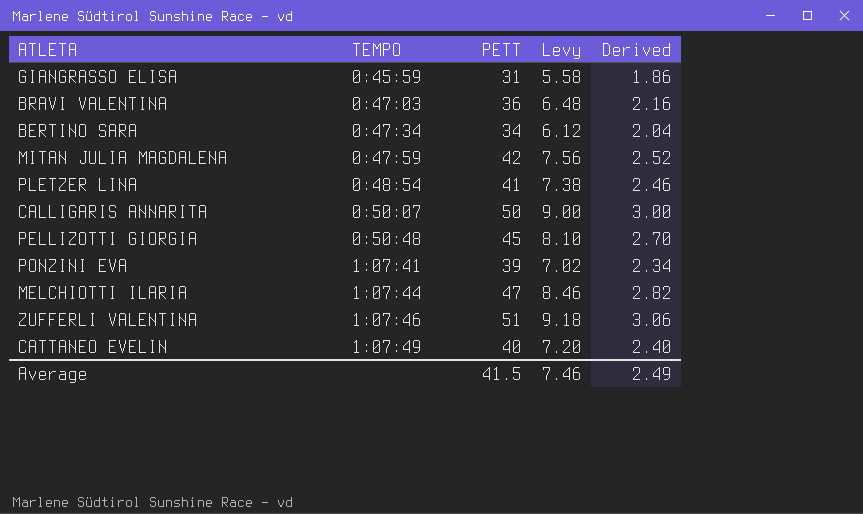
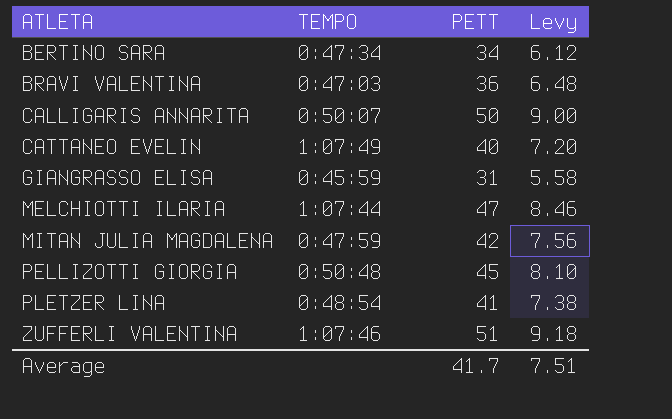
row order: TEMPO ascending -> ATLETA ascending
column Derived | formula: [PETT] * 0.06 -> none
row PONZINI EVA: 1:07:41 | 39 | 7.02 | 2.34 -> none
Average | PETT: 41.5 -> 41.7
Average | Levy: 7.46 -> 7.51

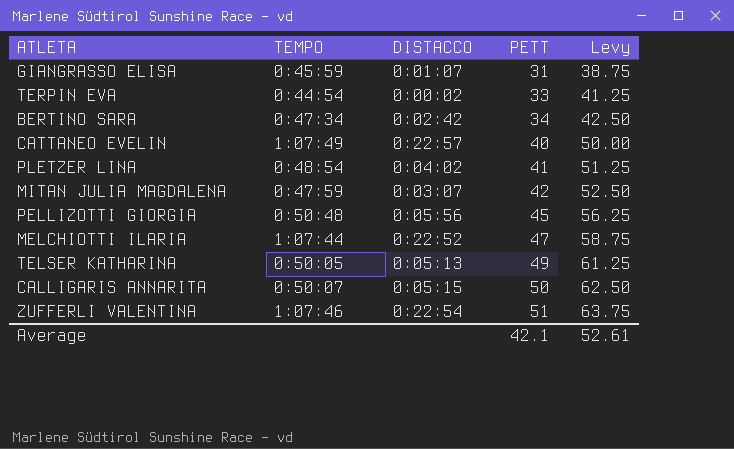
row order: ATLETA ascending -> PETT ascending
column DISTACCO | position: none -> 3
column Levy | formula: [PETT] * 0.18 -> [PETT] * 1.25
row BRAVI VALENTINA: 0:47:03 | 36 | 6.48 -> none
row TERPIN EVA: none -> 0:44:54 | 0:00:02 | 33 | 41.25
row TELSER KATHARINA: none -> 0:50:05 | 0:05:13 | 49 | 61.25
Average | PETT: 41.7 -> 42.1
Average | Levy: 7.51 -> 52.61

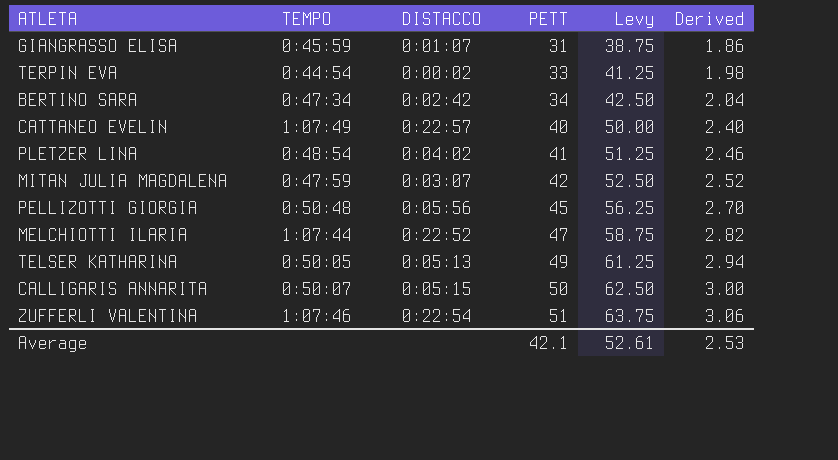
column Derived | formula: none -> [PETT] * 0.06

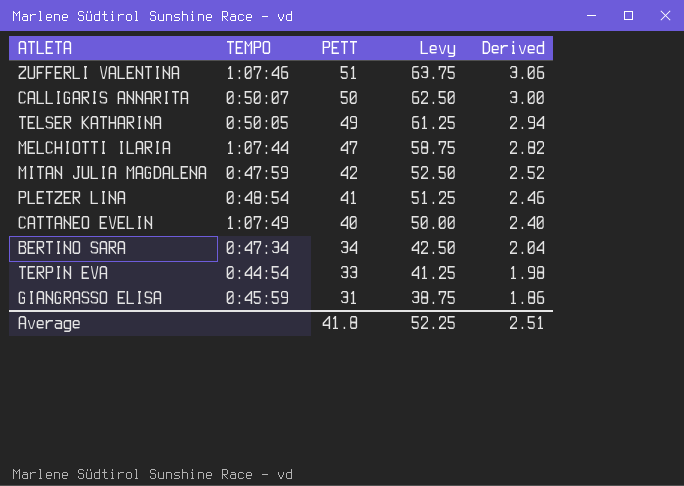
row order: PETT ascending -> PETT descending
column DISTACCO | position: 3 -> none
row PELLIZOTTI GIORGIA: 0:50:48 | 0:05:56 | 45 | 56.25 | 2.70 -> none
Average | PETT: 42.1 -> 41.8
Average | Levy: 52.61 -> 52.25
Average | Derived: 2.53 -> 2.51

